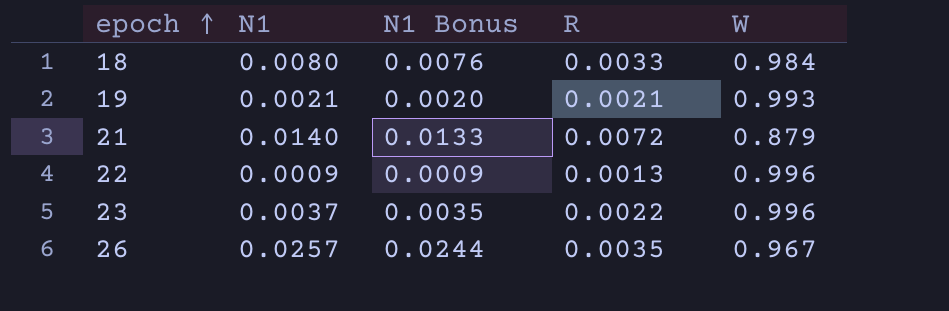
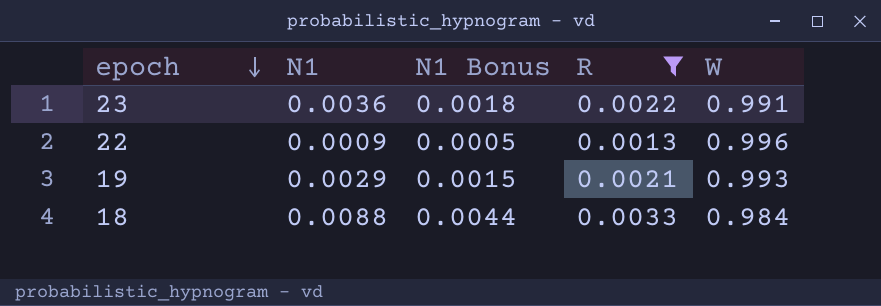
filter: none -> R <= 0.0033
row order: epoch ascending -> epoch descending
column N1 Bonus | formula: [N1] * 0.95 -> [N1] * 0.5
23 | N1: 0.0037 -> 0.0036
23 | W: 0.996 -> 0.991
19 | N1: 0.0021 -> 0.0029
18 | N1: 0.0080 -> 0.0088

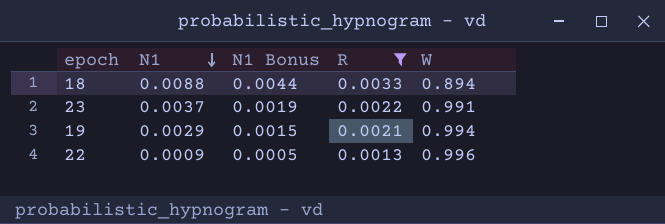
row order: epoch descending -> N1 descending
18 | W: 0.984 -> 0.894
23 | N1: 0.0036 -> 0.0037
23 | N1 Bonus: 0.0018 -> 0.0019
19 | W: 0.993 -> 0.994

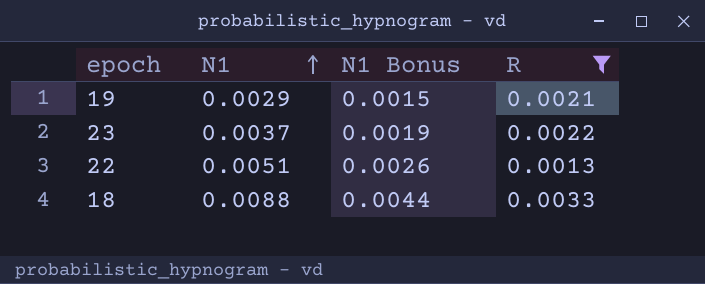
row order: N1 descending -> N1 ascending
column W | position: 5 -> none
22 | N1: 0.0009 -> 0.0051
22 | N1 Bonus: 0.0005 -> 0.0026

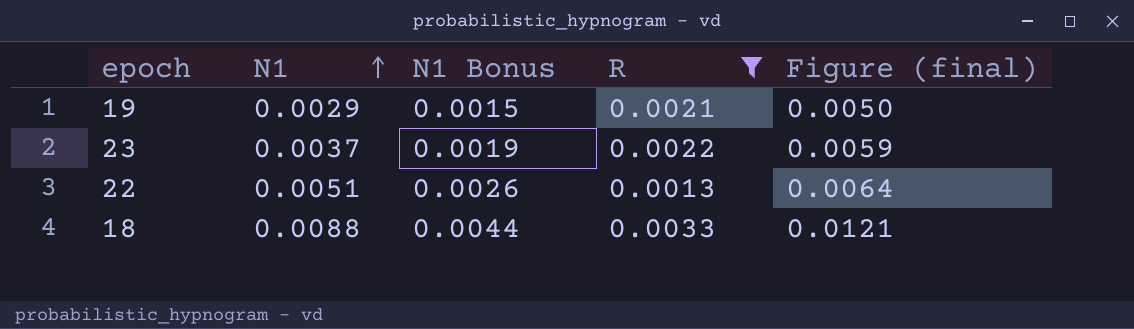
column Figure (final) | formula: none -> [N1] + [R]

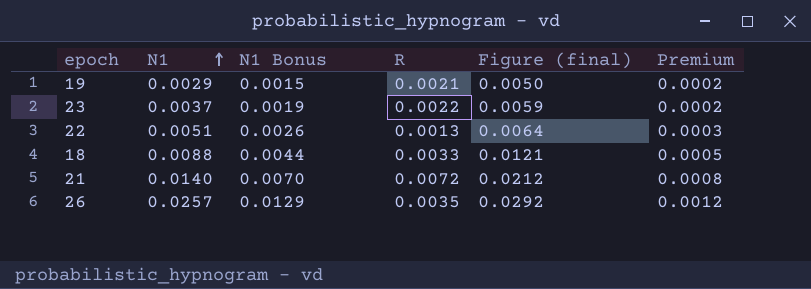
filter: R <= 0.0033 -> none
column Premium | formula: none -> [Figure (final)] * 0.04

